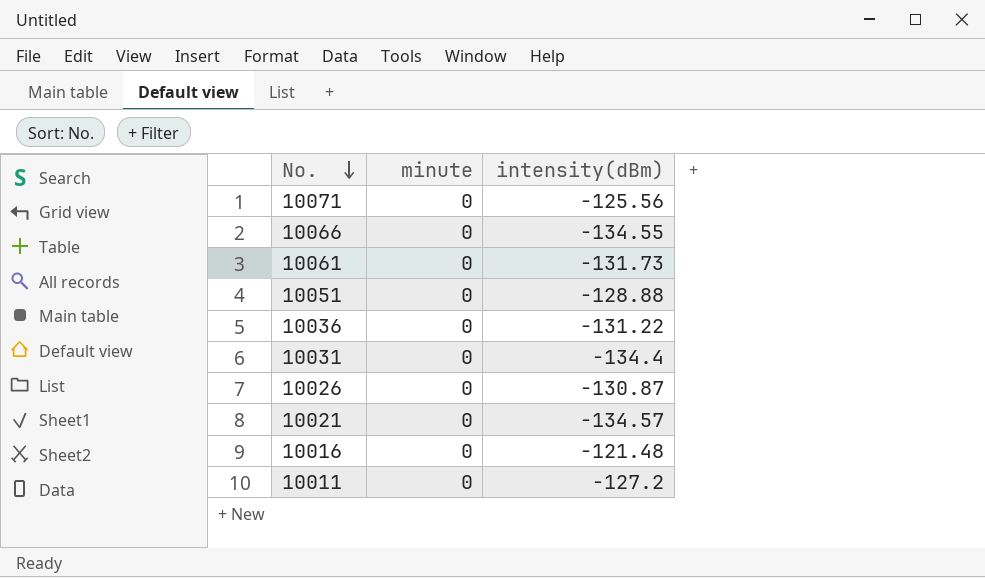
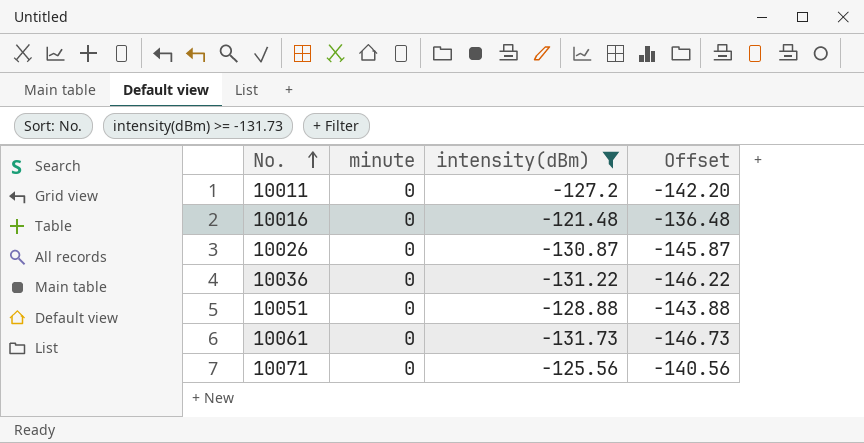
filter: none -> intensity(dBm) >= -131.73
row order: No. descending -> No. ascending
column Offset | formula: none -> [intensity(dBm)] - 15

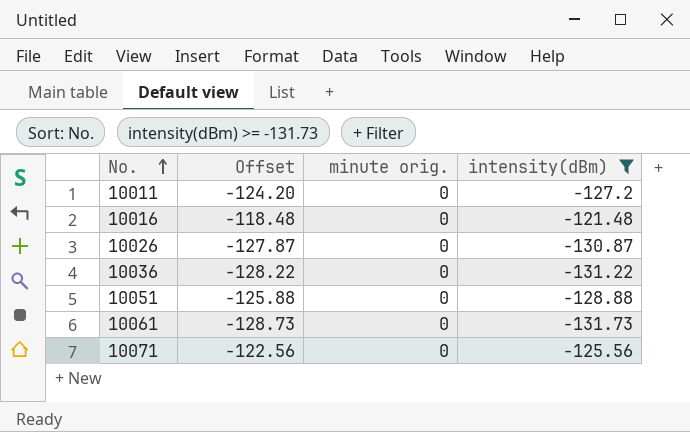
column Offset | formula: [intensity(dBm)] - 15 -> [intensity(dBm)] + 3
column Offset | position: 4 -> 2
column name: minute -> minute orig.

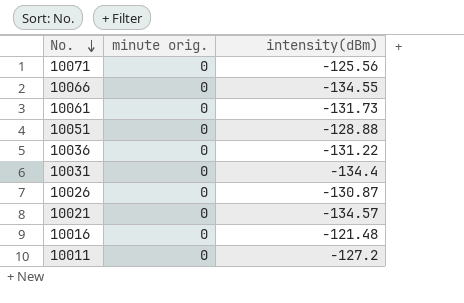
filter: intensity(dBm) >= -131.73 -> none
row order: No. ascending -> No. descending
column Offset | formula: [intensity(dBm)] + 3 -> none

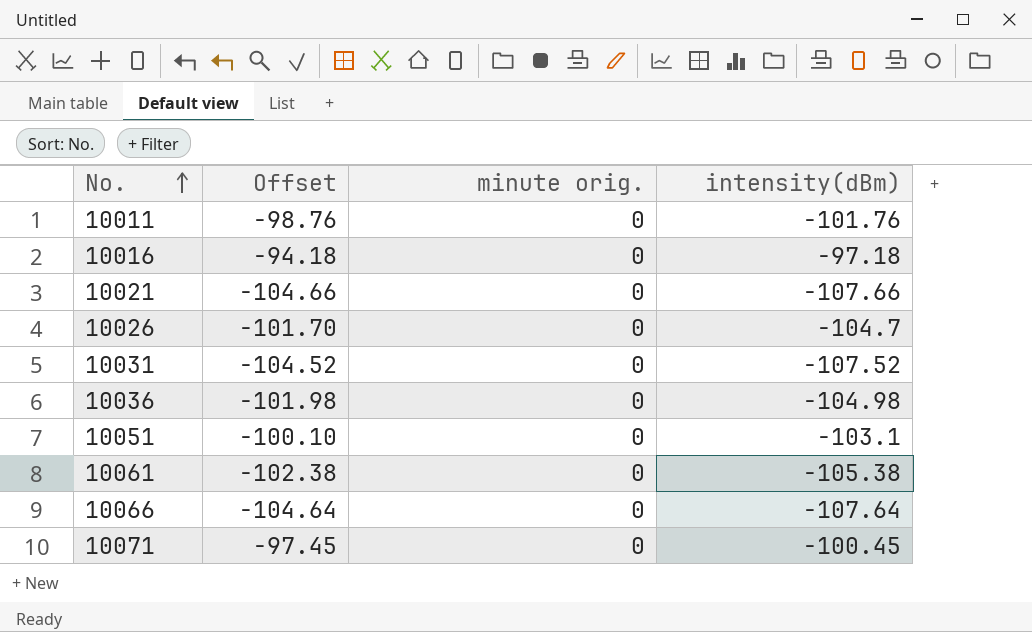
row order: No. descending -> No. ascending
column Offset | formula: none -> [intensity(dBm)] + 3
10011 | intensity(dBm): -127.2 -> -101.76
10016 | intensity(dBm): -121.48 -> -97.18
10021 | intensity(dBm): -134.57 -> -107.66
10026 | intensity(dBm): -130.87 -> -104.7
10031 | intensity(dBm): -134.4 -> -107.52
10036 | intensity(dBm): -131.22 -> -104.98
10051 | intensity(dBm): -128.88 -> -103.1
10061 | intensity(dBm): -131.73 -> -105.38
10066 | intensity(dBm): -134.55 -> -107.64
10071 | intensity(dBm): -125.56 -> -100.45

